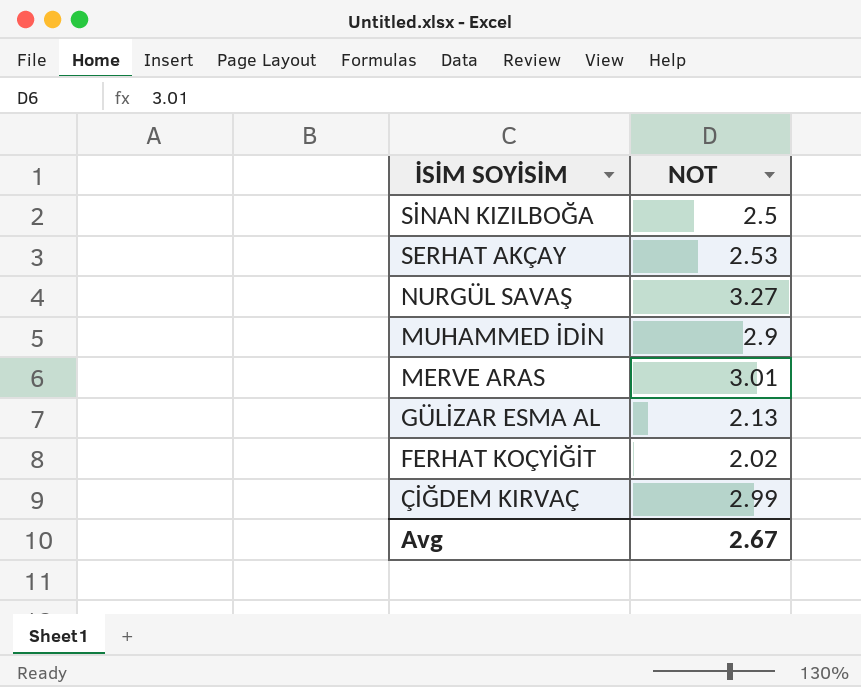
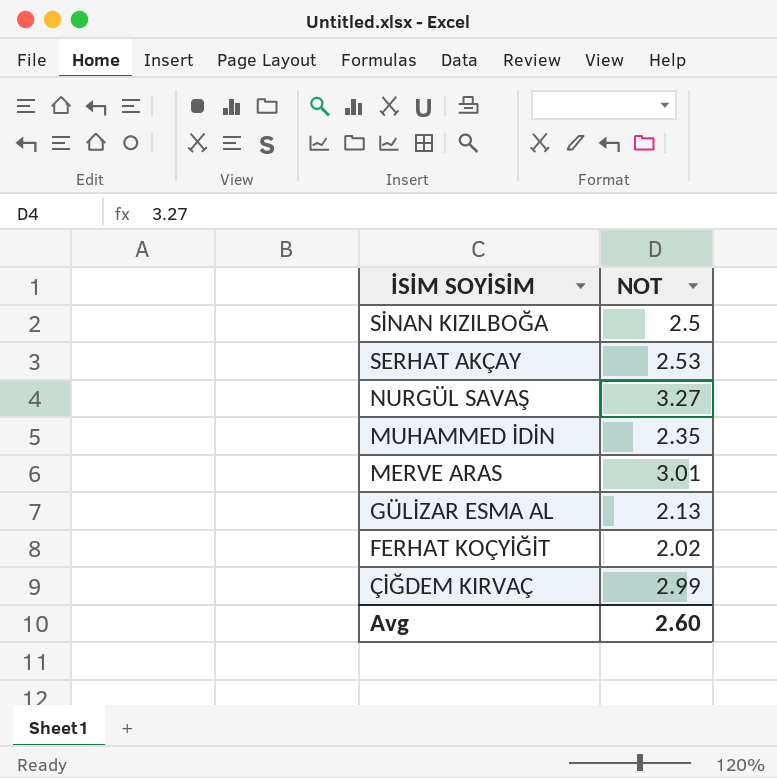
MUHAMMED İDİN | NOT: 2.9 -> 2.35
Avg | NOT: 2.67 -> 2.60

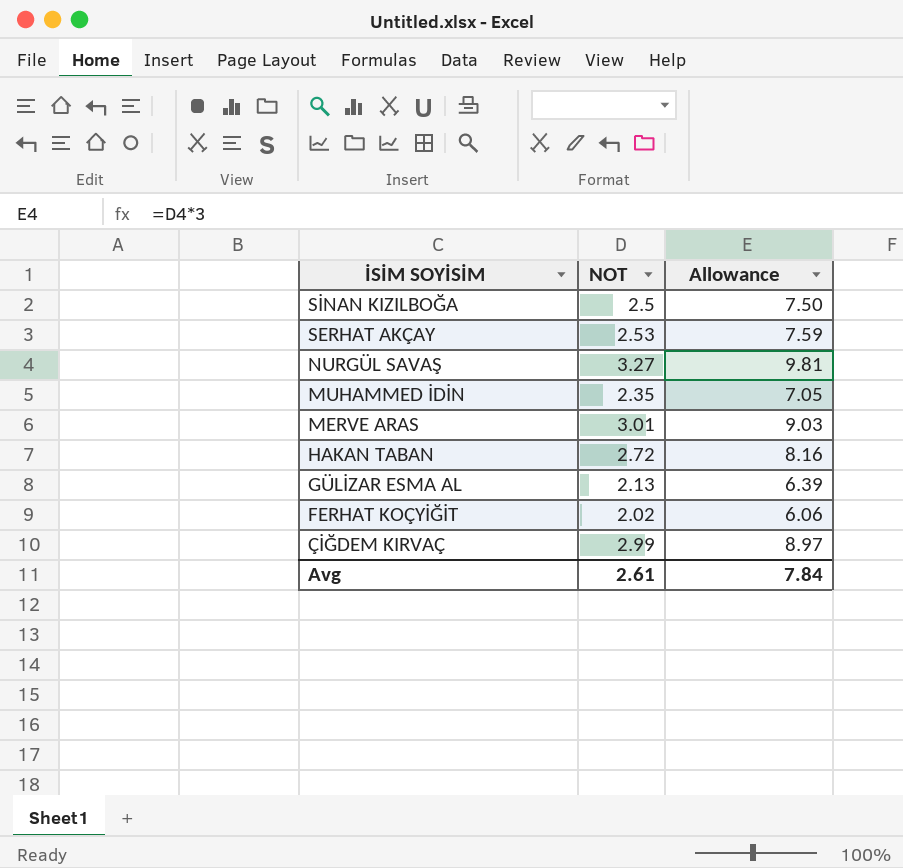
column Allowance | formula: none -> [NOT] * 3
row HAKAN TABAN: none -> 2.72 | 8.16
Avg | NOT: 2.60 -> 2.61

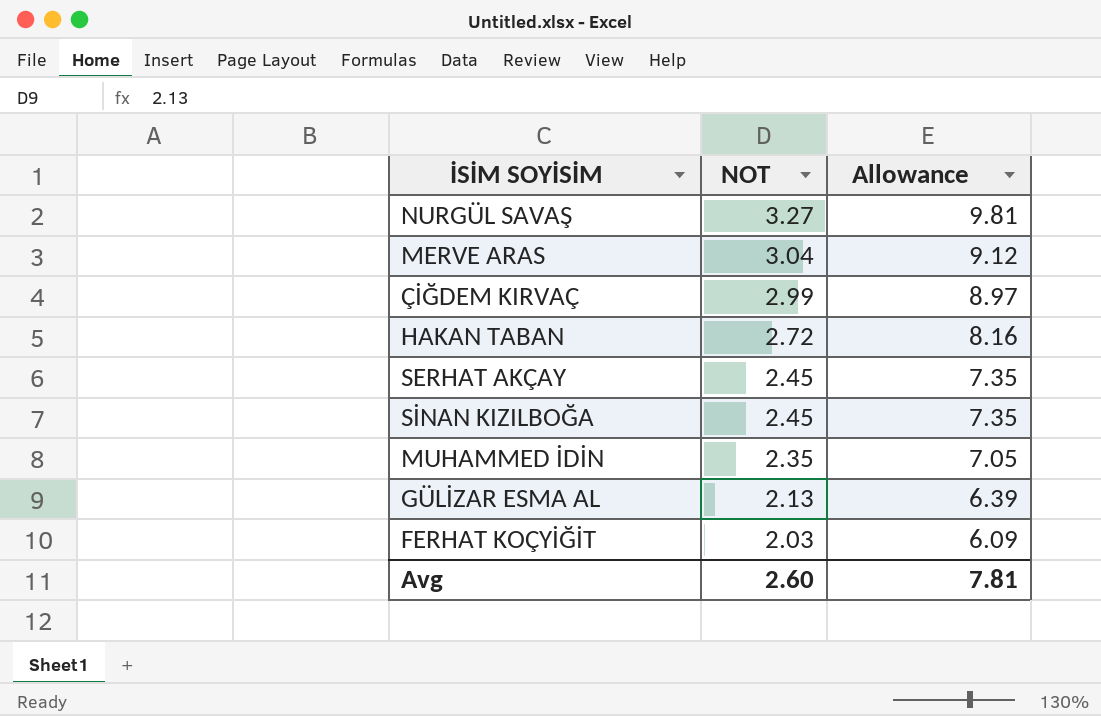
row order: İSİM SOYİSİM descending -> NOT descending
MERVE ARAS | NOT: 3.01 -> 3.04
MERVE ARAS | Allowance: 9.03 -> 9.12
SERHAT AKÇAY | NOT: 2.53 -> 2.45
SERHAT AKÇAY | Allowance: 7.59 -> 7.35
SİNAN KIZILBOĞA | NOT: 2.5 -> 2.45
SİNAN KIZILBOĞA | Allowance: 7.50 -> 7.35
FERHAT KOÇYİĞİT | NOT: 2.02 -> 2.03
FERHAT KOÇYİĞİT | Allowance: 6.06 -> 6.09
Avg | NOT: 2.61 -> 2.60
Avg | Allowance: 7.84 -> 7.81

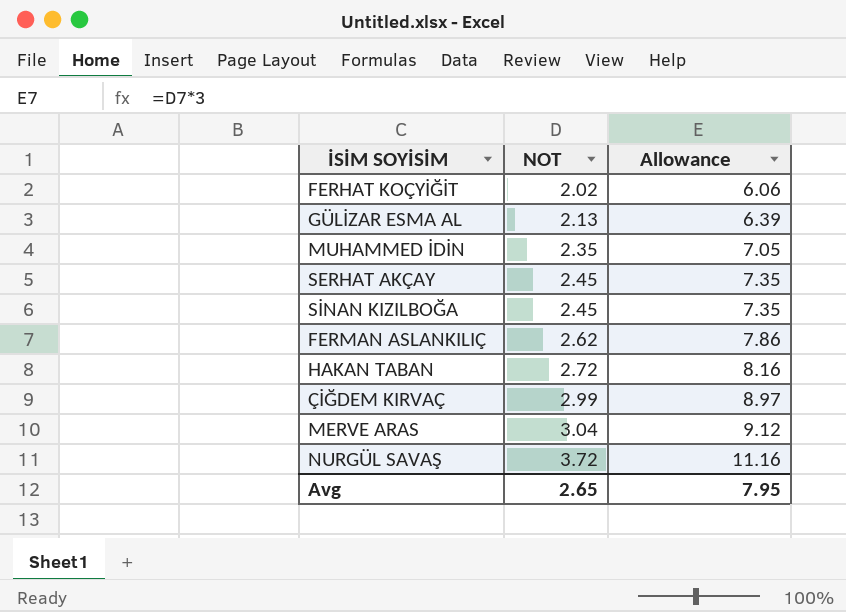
row order: NOT descending -> NOT ascending
FERHAT KOÇYİĞİT | NOT: 2.03 -> 2.02
FERHAT KOÇYİĞİT | Allowance: 6.09 -> 6.06
row FERMAN ASLANKILIÇ: none -> 2.62 | 7.86
NURGÜL SAVAŞ | NOT: 3.27 -> 3.72
NURGÜL SAVAŞ | Allowance: 9.81 -> 11.16
Avg | NOT: 2.60 -> 2.65
Avg | Allowance: 7.81 -> 7.95

